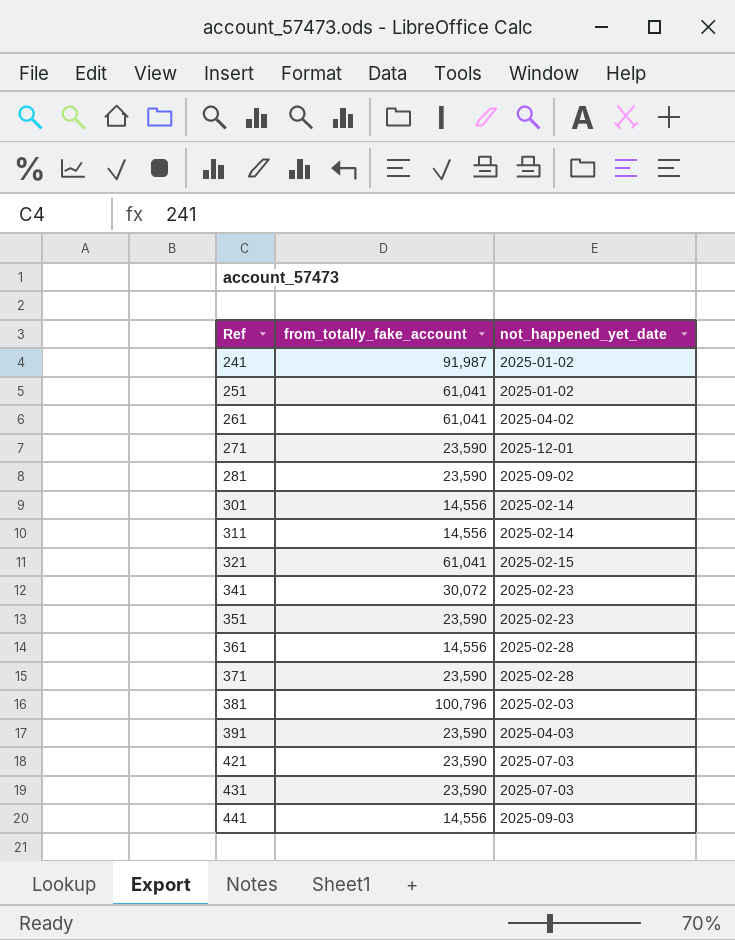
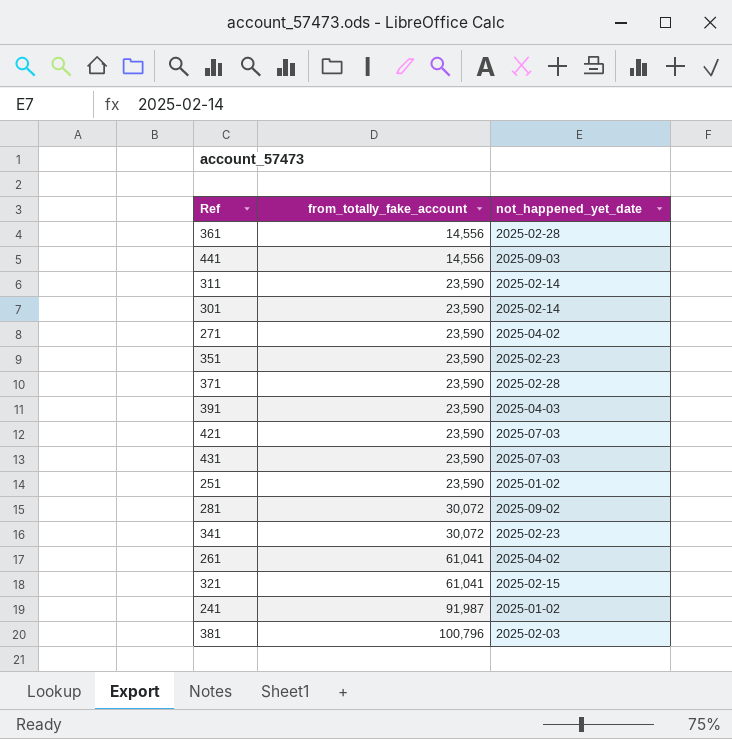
row order: Ref ascending -> from_totally_fake_account ascending
311 | from_totally_fake_account: 14,556 -> 23,590
301 | from_totally_fake_account: 14,556 -> 23,590
271 | not_happened_yet_date: 2025-12-01 -> 2025-04-02
251 | from_totally_fake_account: 61,041 -> 23,590
281 | from_totally_fake_account: 23,590 -> 30,072

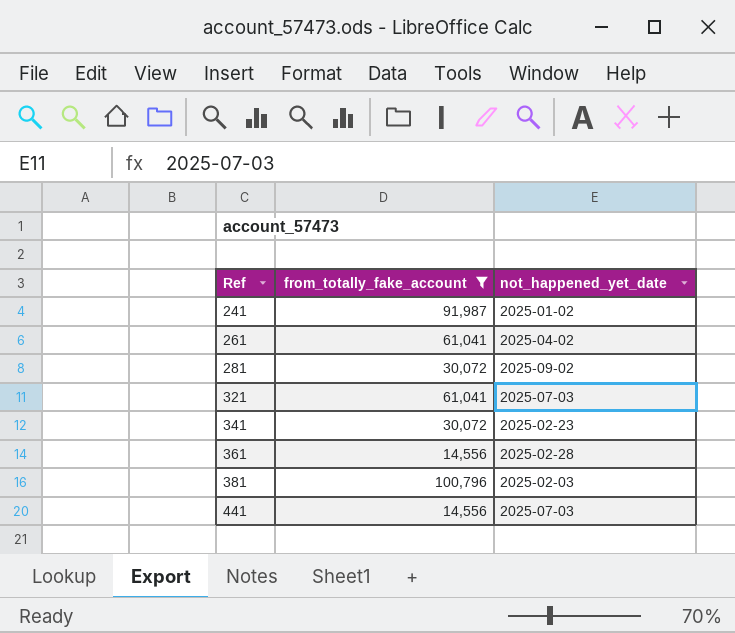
filter: none -> from_totally_fake_account != 23,590
row order: from_totally_fake_account ascending -> Ref ascending
321 | not_happened_yet_date: 2025-02-15 -> 2025-07-03
441 | not_happened_yet_date: 2025-09-03 -> 2025-07-03

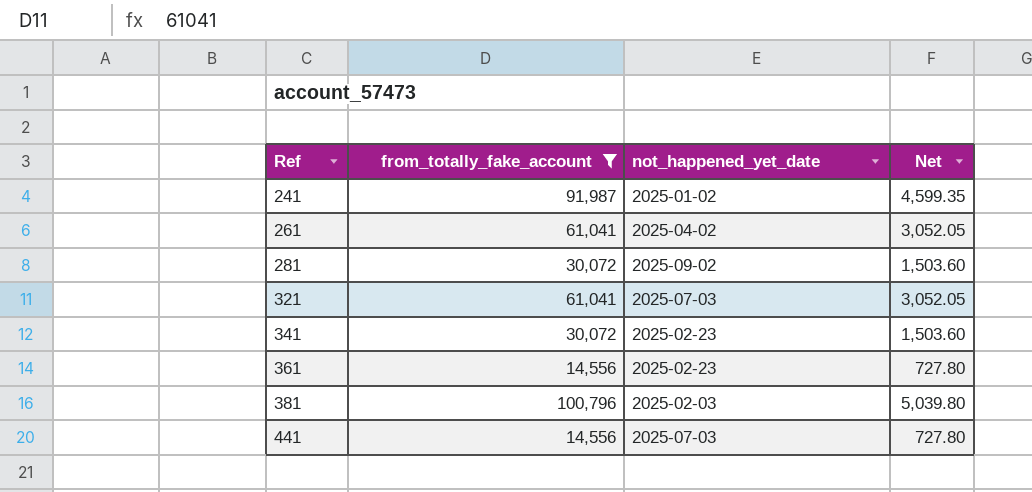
column Net | formula: none -> [from_totally_fake_account] * 0.05
361 | not_happened_yet_date: 2025-02-28 -> 2025-02-23

